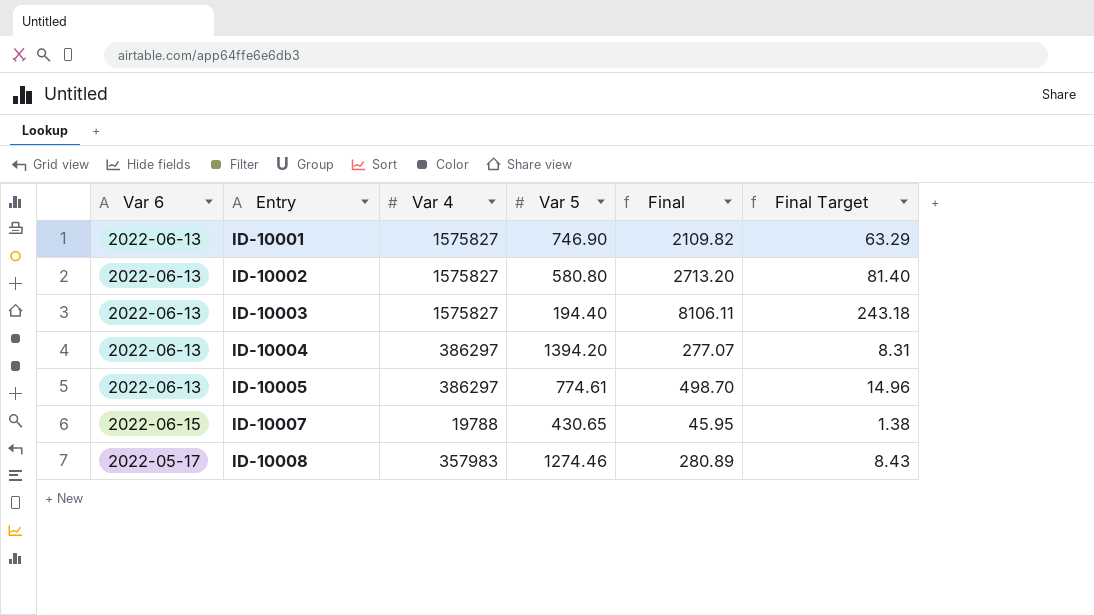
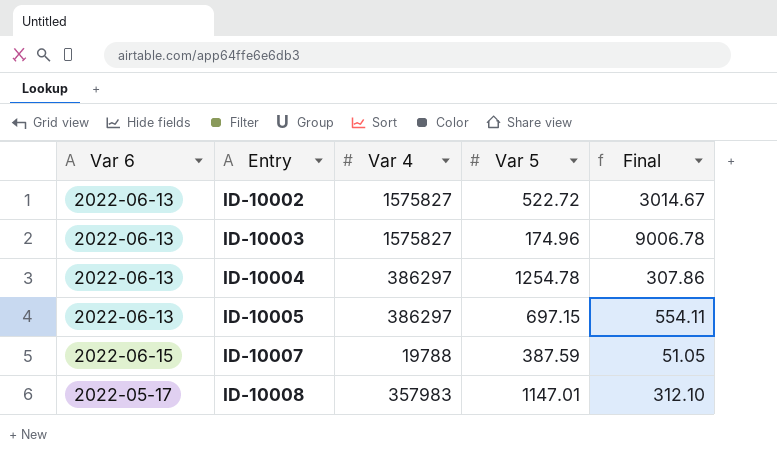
column Final Target | formula: [Final] * 0.03 -> none
row ID-10001: 2022-06-13 | 1575827 | 746.90 | 2109.82 | 63.29 -> none
ID-10002 | Var 5: 580.80 -> 522.72
ID-10002 | Final: 2713.20 -> 3014.67
ID-10003 | Var 5: 194.40 -> 174.96
ID-10003 | Final: 8106.11 -> 9006.78
ID-10004 | Var 5: 1394.20 -> 1254.78
ID-10004 | Final: 277.07 -> 307.86
ID-10005 | Var 5: 774.61 -> 697.15
ID-10005 | Final: 498.70 -> 554.11
ID-10007 | Var 5: 430.65 -> 387.59
ID-10007 | Final: 45.95 -> 51.05
ID-10008 | Var 5: 1274.46 -> 1147.01
ID-10008 | Final: 280.89 -> 312.10

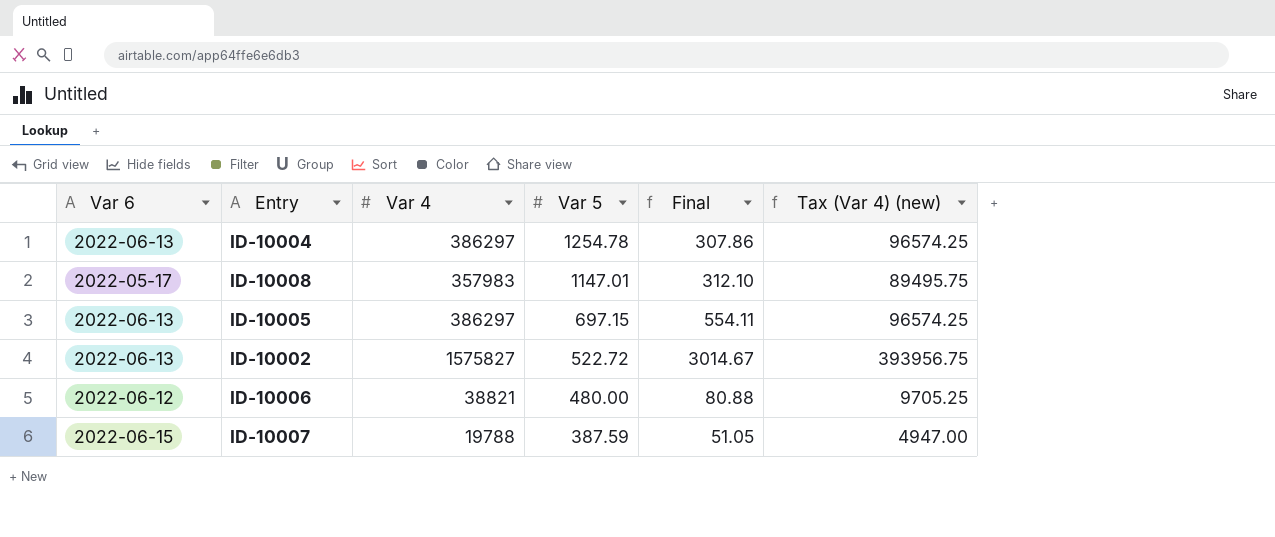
row order: Entry ascending -> Var 5 descending
column Tax (Var 4) (new) | formula: none -> [Var 4] * 0.25
row ID-10003: 2022-06-13 | 1575827 | 174.96 | 9006.78 -> none
row ID-10006: none -> 2022-06-12 | 38821 | 480.00 | 80.88 | 9705.25

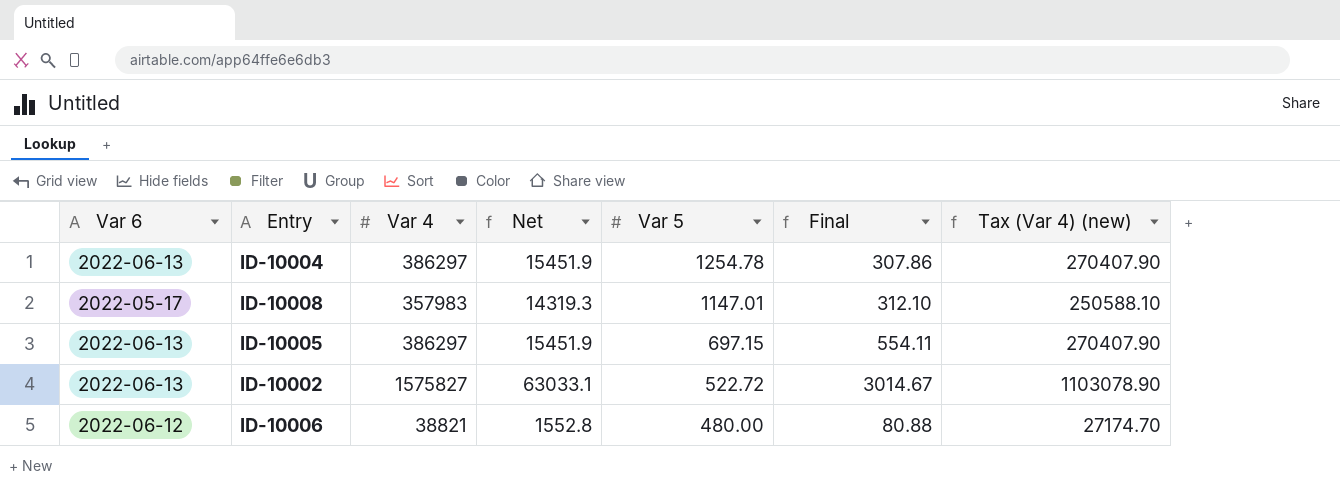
column Net | formula: none -> [Var 4] * 0.04
column Tax (Var 4) (new) | formula: [Var 4] * 0.25 -> [Var 4] * 0.7
row ID-10007: 2022-06-15 | 19788 | 387.59 | 51.05 | 4947.00 -> none

